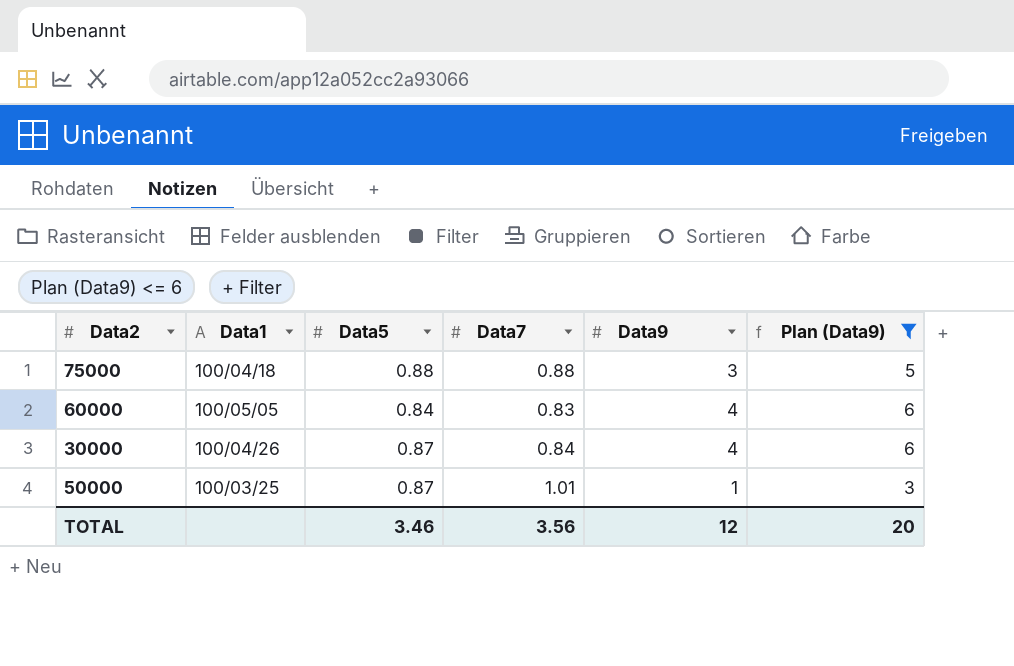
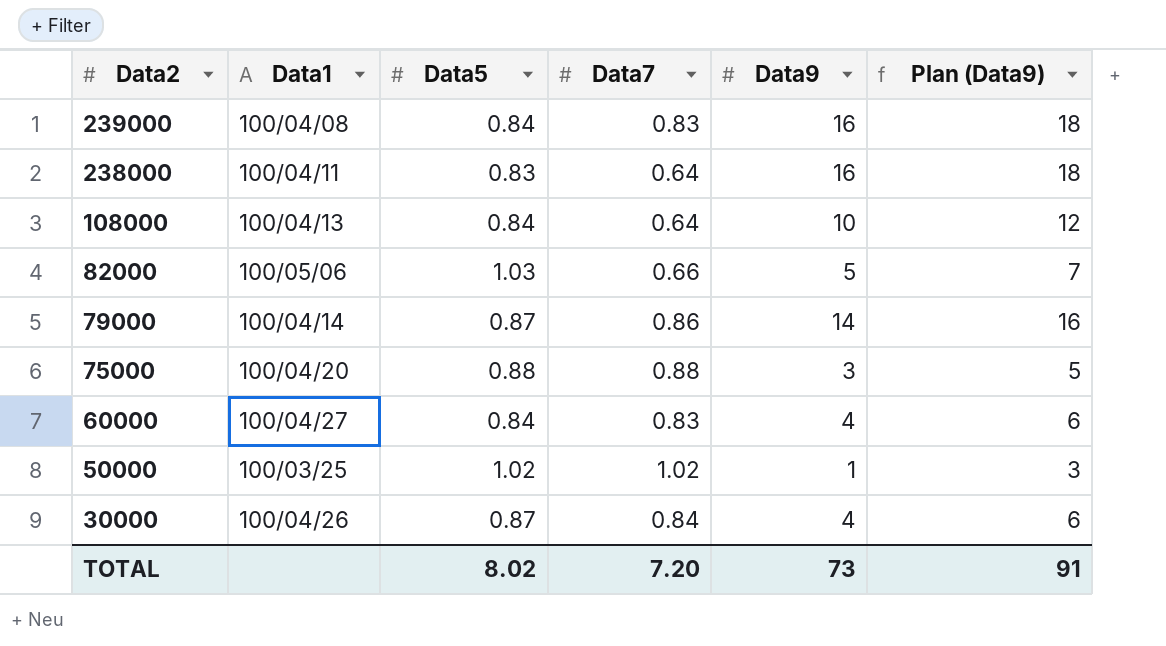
filter: Plan (Data9) <= 6 -> none
row order: none -> Data2 descending
75000 | Data1: 100/04/18 -> 100/04/20
60000 | Data1: 100/05/05 -> 100/04/27
50000 | Data5: 0.87 -> 1.02
50000 | Data7: 1.01 -> 1.02
TOTAL | Data5: 3.46 -> 8.02
TOTAL | Data7: 3.56 -> 7.20
TOTAL | Data9: 12 -> 73
TOTAL | Plan (Data9): 20 -> 91

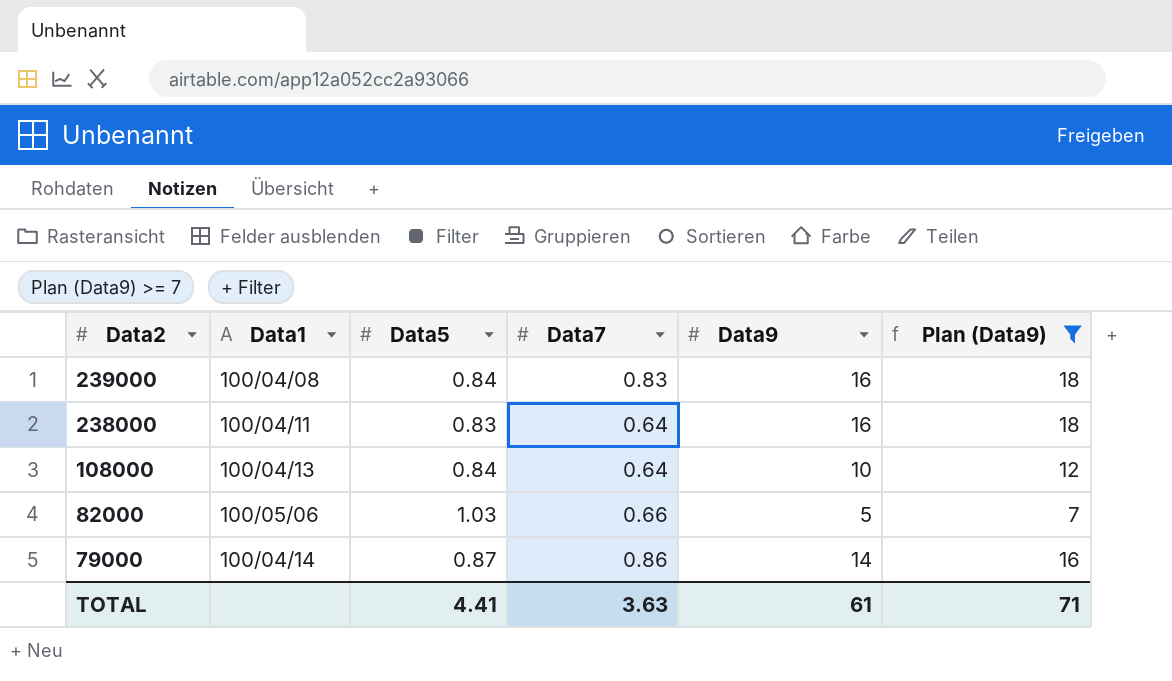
filter: none -> Plan (Data9) >= 7
TOTAL | Data5: 8.02 -> 4.41
TOTAL | Data7: 7.20 -> 3.63
TOTAL | Data9: 73 -> 61
TOTAL | Plan (Data9): 91 -> 71

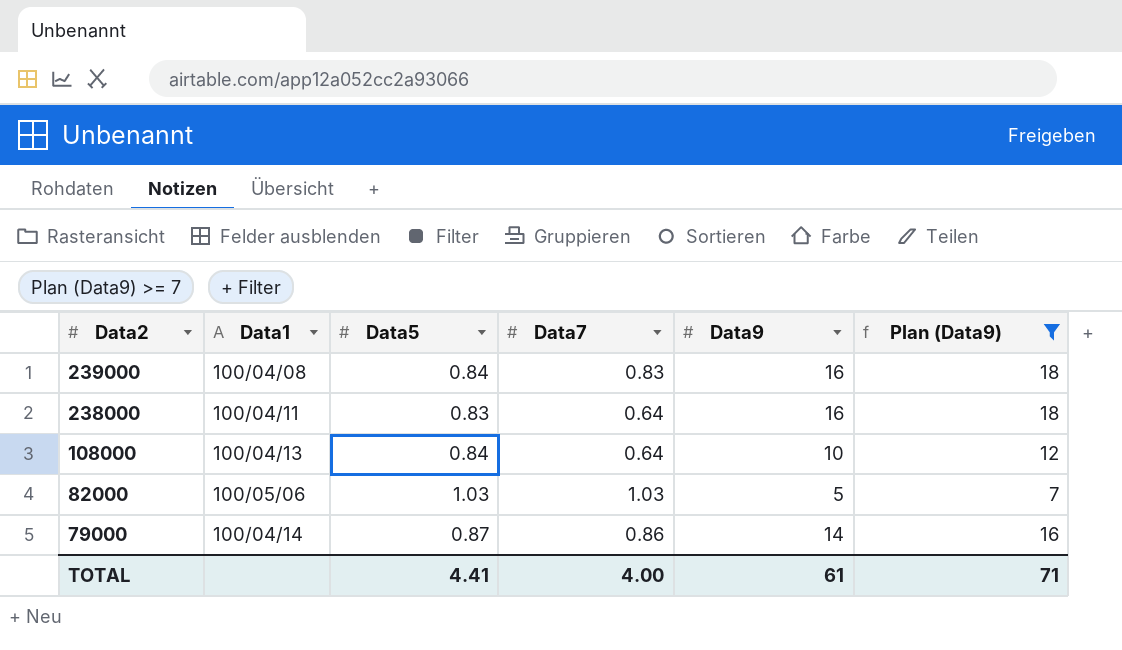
82000 | Data7: 0.66 -> 1.03
TOTAL | Data7: 3.63 -> 4.00

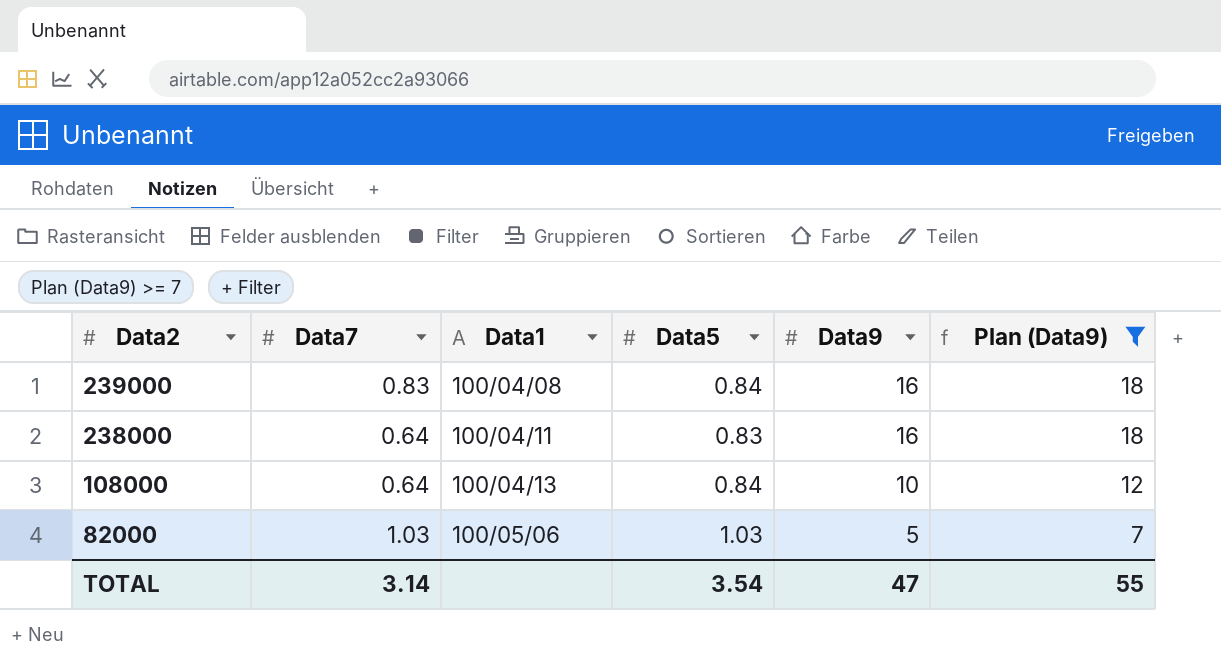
column Data7 | position: 4 -> 2
row 79000: 100/04/14 | 0.87 | 0.86 | 14 | 16 -> none
TOTAL | Data7: 4.00 -> 3.14
TOTAL | Data5: 4.41 -> 3.54
TOTAL | Data9: 61 -> 47
TOTAL | Plan (Data9): 71 -> 55

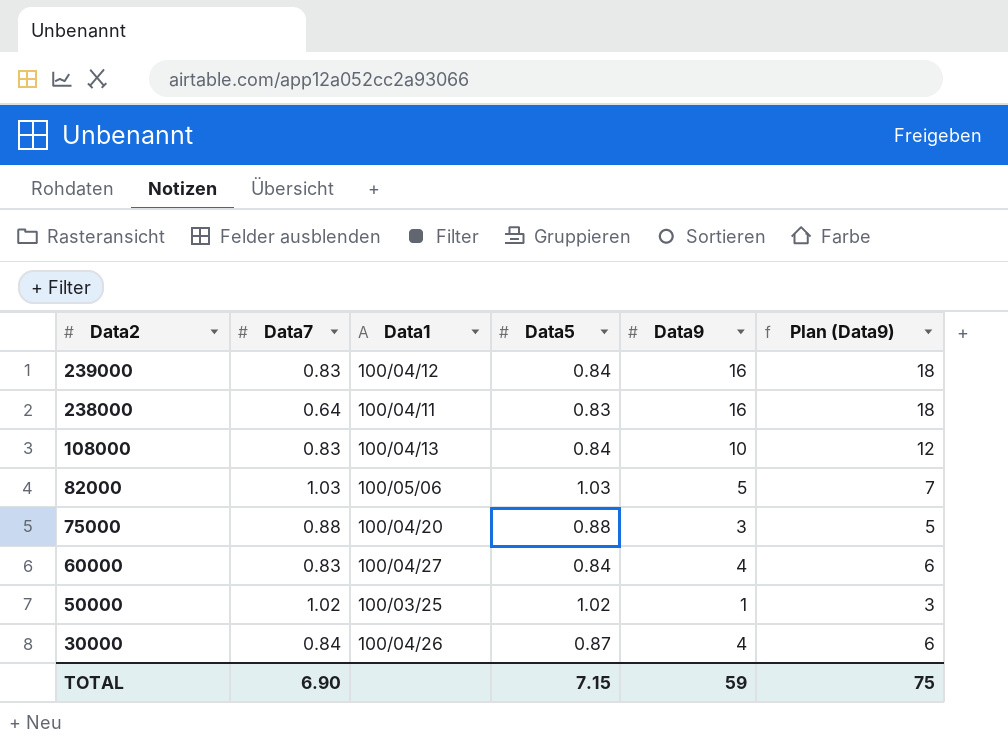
filter: Plan (Data9) >= 7 -> none
239000 | Data1: 100/04/08 -> 100/04/12
108000 | Data7: 0.64 -> 0.83
TOTAL | Data7: 3.14 -> 6.90
TOTAL | Data5: 3.54 -> 7.15
TOTAL | Data9: 47 -> 59
TOTAL | Plan (Data9): 55 -> 75

